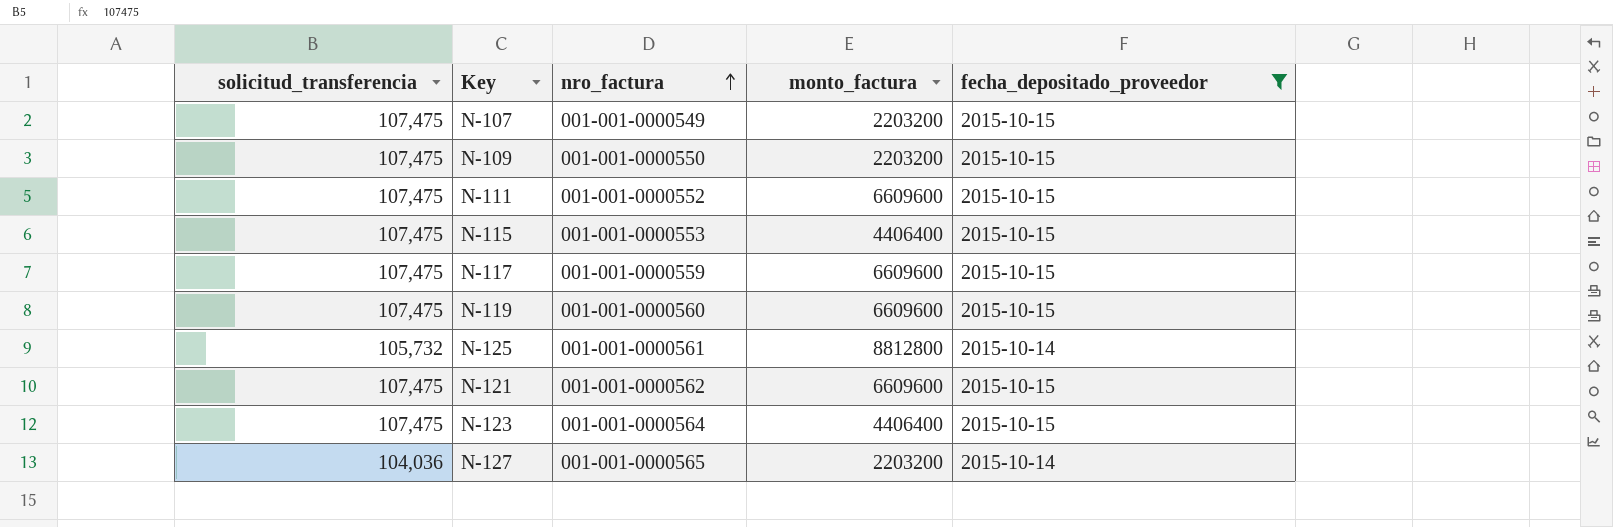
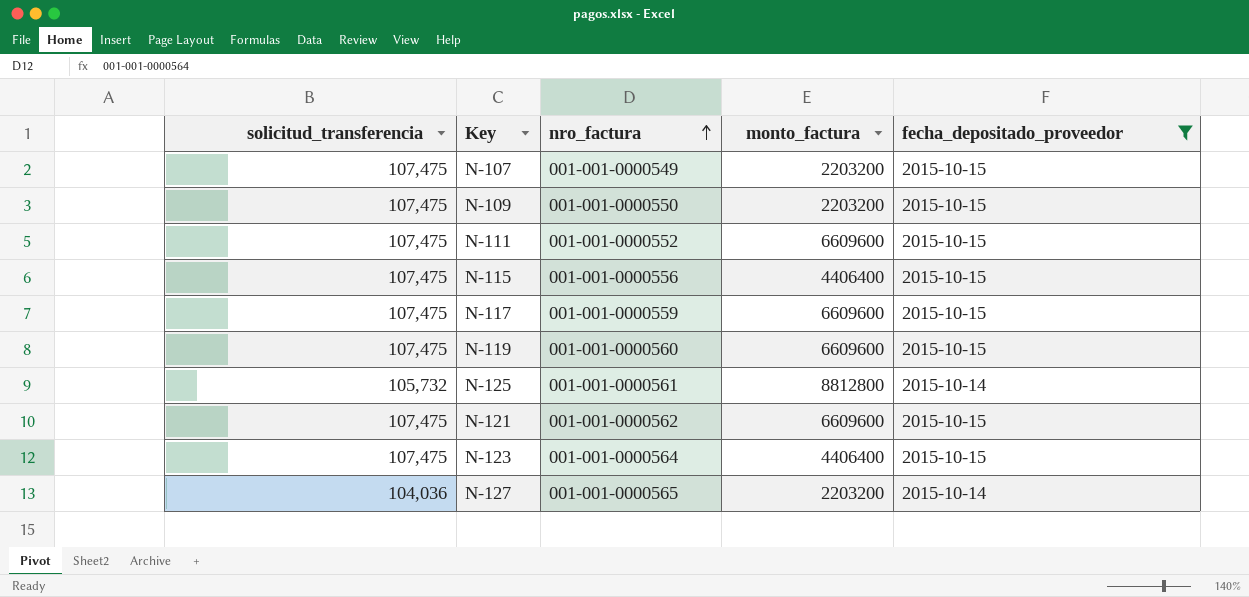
N-115 | nro_factura: 001-001-0000553 -> 001-001-0000556

